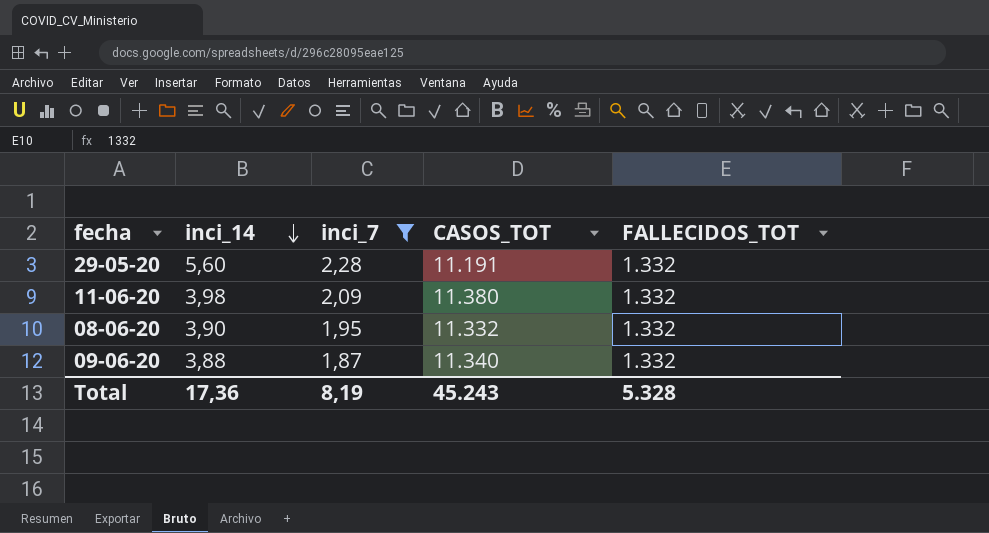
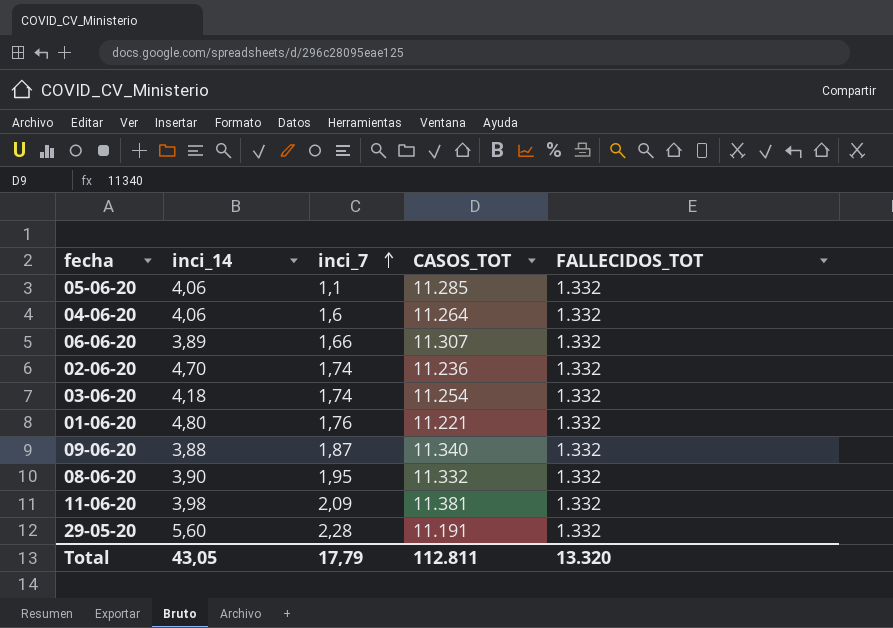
filter: inci_7 >= 1,87 -> none
row order: inci_14 descending -> inci_7 ascending
11-06-20 | CASOS_TOT: 11.380 -> 11.381
Total | inci_14: 17,36 -> 43,05
Total | inci_7: 8,19 -> 17,79
Total | CASOS_TOT: 45.243 -> 112.811
Total | FALLECIDOS_TOT: 5.328 -> 13.320

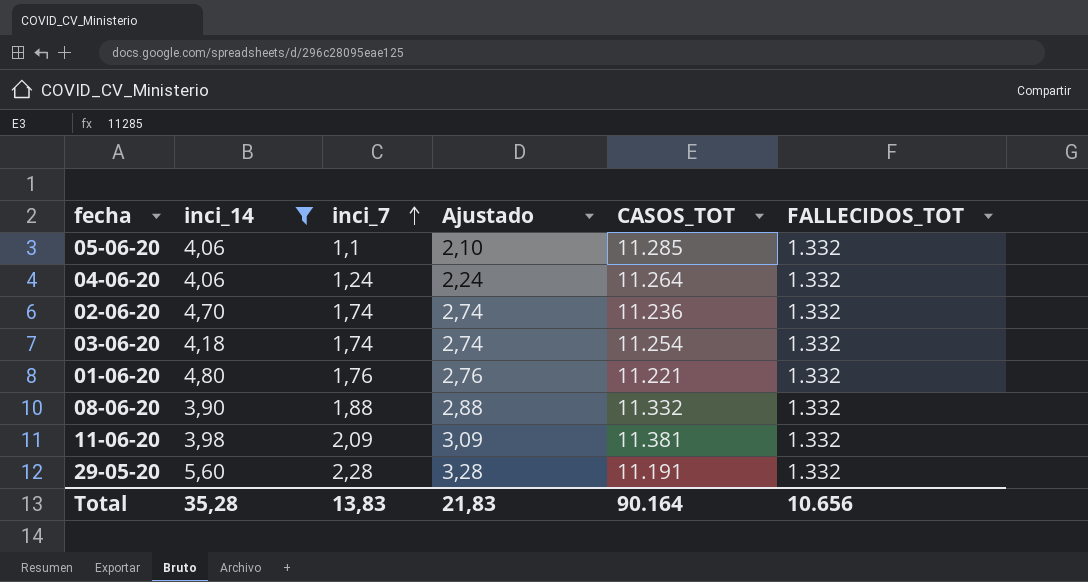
filter: none -> inci_14 >= 3,90
column Ajustado | formula: none -> [inci_7] + 1
04-06-20 | inci_7: 1,6 -> 1,24
08-06-20 | inci_7: 1,95 -> 1,88
Total | inci_14: 43,05 -> 35,28
Total | inci_7: 17,79 -> 13,83
Total | CASOS_TOT: 112.811 -> 90.164
Total | FALLECIDOS_TOT: 13.320 -> 10.656

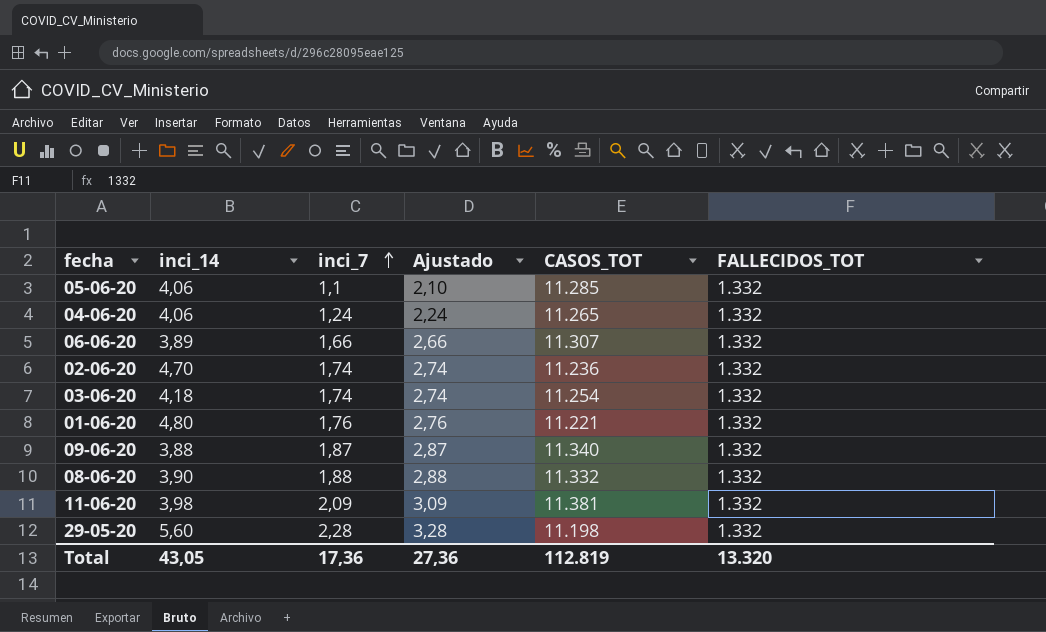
filter: inci_14 >= 3,90 -> none
04-06-20 | CASOS_TOT: 11.264 -> 11.265
29-05-20 | CASOS_TOT: 11.191 -> 11.198
Total | inci_14: 35,28 -> 43,05
Total | inci_7: 13,83 -> 17,36
Total | Ajustado: 21,83 -> 27,36
Total | CASOS_TOT: 90.164 -> 112.819
Total | FALLECIDOS_TOT: 10.656 -> 13.320

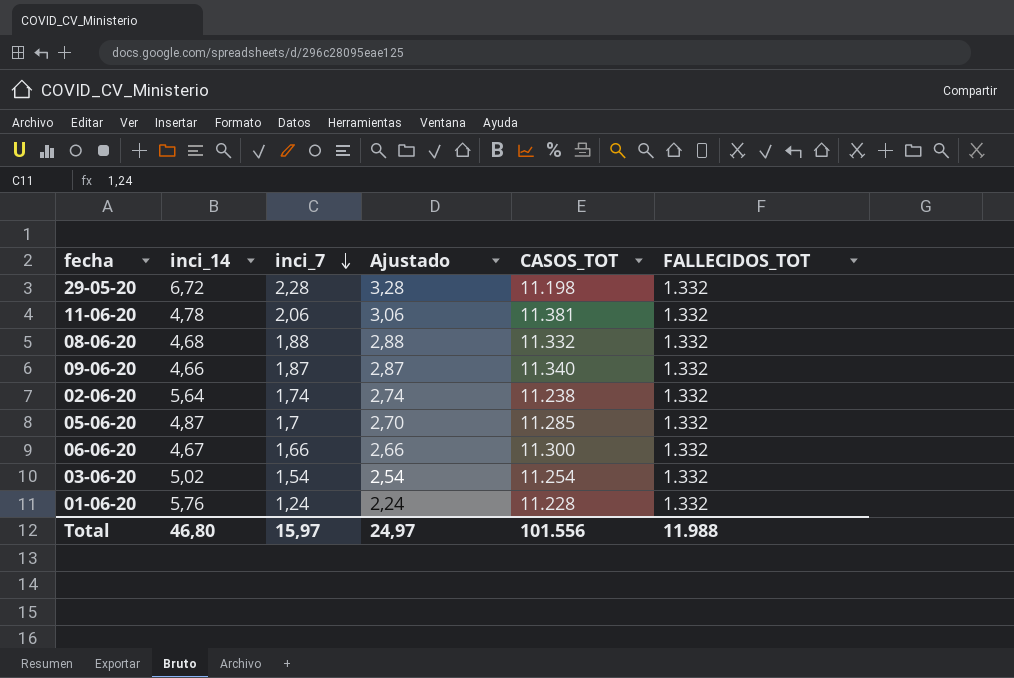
row order: inci_7 ascending -> inci_7 descending
row 04-06-20: 4,06 | 1,24 | 2,24 | 11.265 | 1.332 -> none
29-05-20 | inci_14: 5,60 -> 6,72
11-06-20 | inci_14: 3,98 -> 4,78
11-06-20 | inci_7: 2,09 -> 2,06
11-06-20 | Ajustado: 3,09 -> 3,06
08-06-20 | inci_14: 3,90 -> 4,68
09-06-20 | inci_14: 3,88 -> 4,66
02-06-20 | inci_14: 4,70 -> 5,64
02-06-20 | CASOS_TOT: 11.236 -> 11.238
05-06-20 | inci_14: 4,06 -> 4,87
05-06-20 | inci_7: 1,1 -> 1,7
05-06-20 | Ajustado: 2,10 -> 2,70
06-06-20 | inci_14: 3,89 -> 4,67
06-06-20 | CASOS_TOT: 11.307 -> 11.300
03-06-20 | inci_14: 4,18 -> 5,02
03-06-20 | inci_7: 1,74 -> 1,54
03-06-20 | Ajustado: 2,74 -> 2,54
01-06-20 | inci_14: 4,80 -> 5,76
01-06-20 | inci_7: 1,76 -> 1,24
01-06-20 | Ajustado: 2,76 -> 2,24
01-06-20 | CASOS_TOT: 11.221 -> 11.228
Total | inci_14: 43,05 -> 46,80
Total | inci_7: 17,36 -> 15,97
Total | Ajustado: 27,36 -> 24,97
Total | CASOS_TOT: 112.819 -> 101.556
Total | FALLECIDOS_TOT: 13.320 -> 11.988

